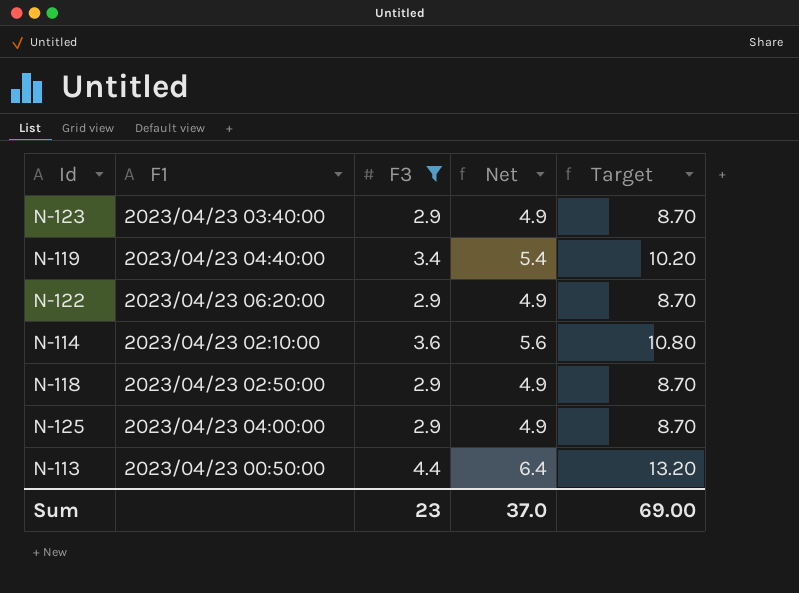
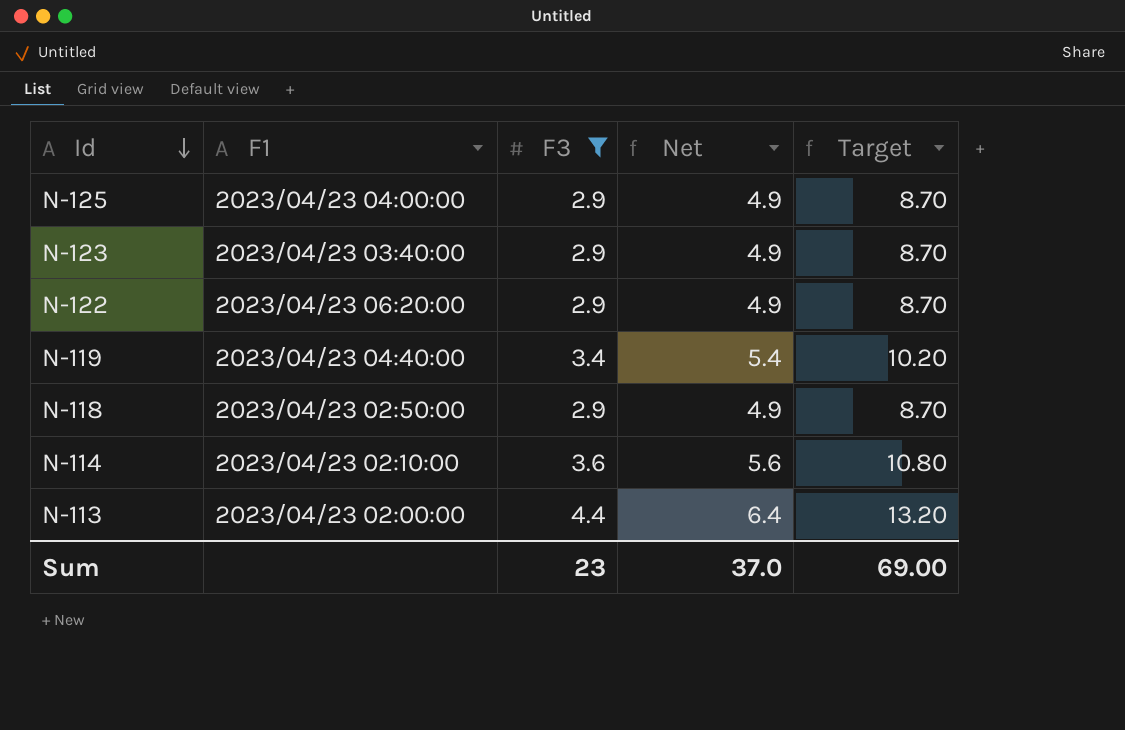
row order: none -> Id descending
N-113 | F1: 2023/04/23 00:50:00 -> 2023/04/23 02:00:00

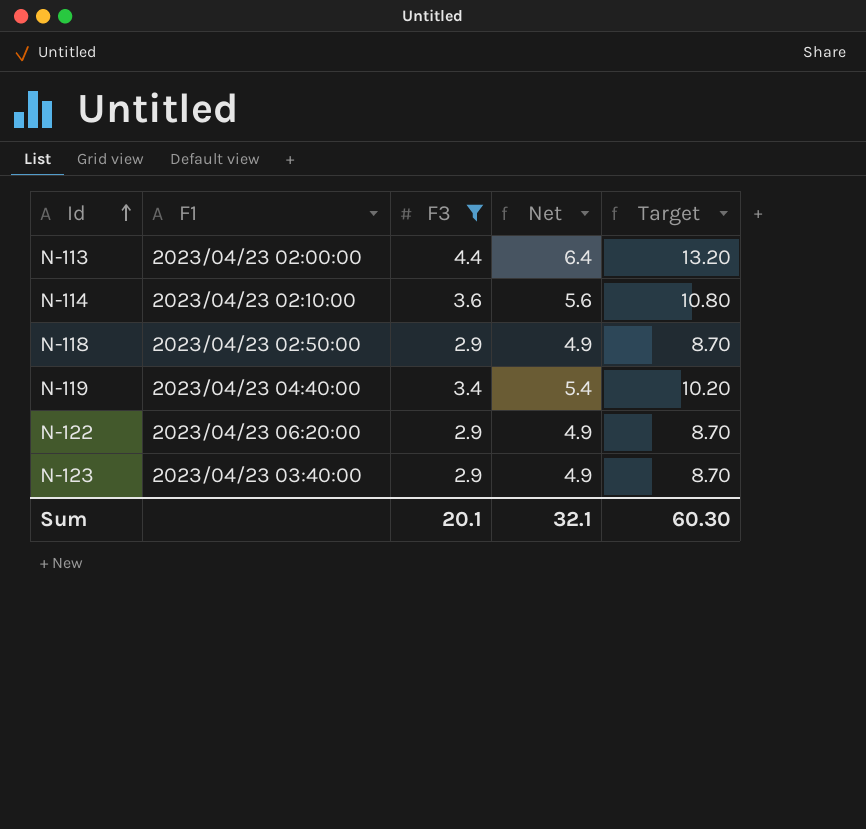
row order: Id descending -> Id ascending
row N-125: 2023/04/23 04:00:00 | 2.9 | 4.9 | 8.70 -> none
Sum | F3: 23 -> 20.1
Sum | Net: 37.0 -> 32.1
Sum | Target: 69.00 -> 60.30

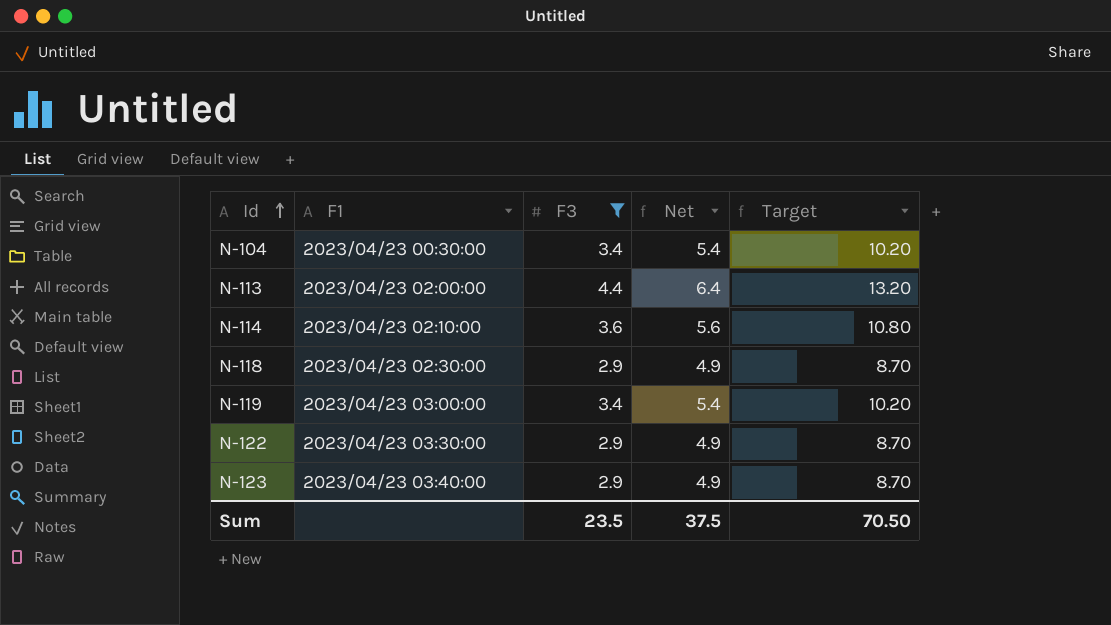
row N-104: none -> 2023/04/23 00:30:00 | 3.4 | 5.4 | 10.20
N-118 | F1: 2023/04/23 02:50:00 -> 2023/04/23 02:30:00
N-119 | F1: 2023/04/23 04:40:00 -> 2023/04/23 03:00:00
N-122 | F1: 2023/04/23 06:20:00 -> 2023/04/23 03:30:00
Sum | F3: 20.1 -> 23.5
Sum | Net: 32.1 -> 37.5
Sum | Target: 60.30 -> 70.50

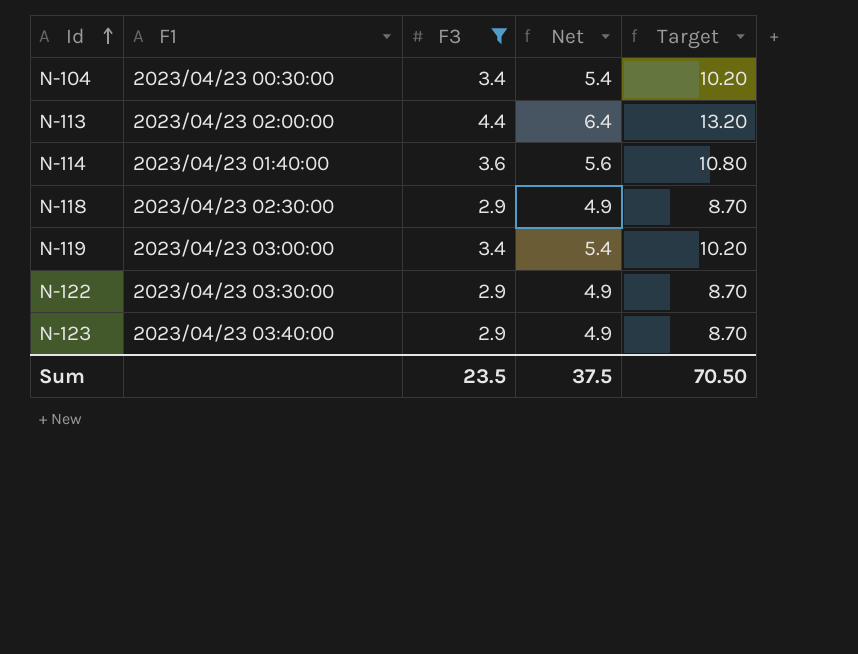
N-114 | F1: 2023/04/23 02:10:00 -> 2023/04/23 01:40:00

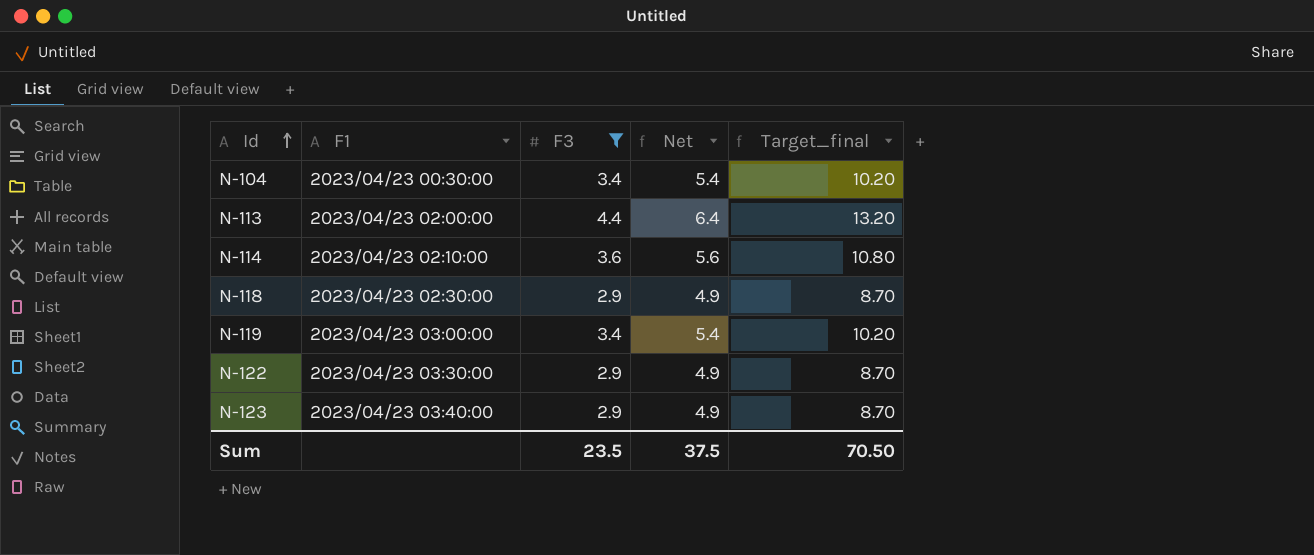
column name: Target -> Target_final
N-114 | F1: 2023/04/23 01:40:00 -> 2023/04/23 02:10:00

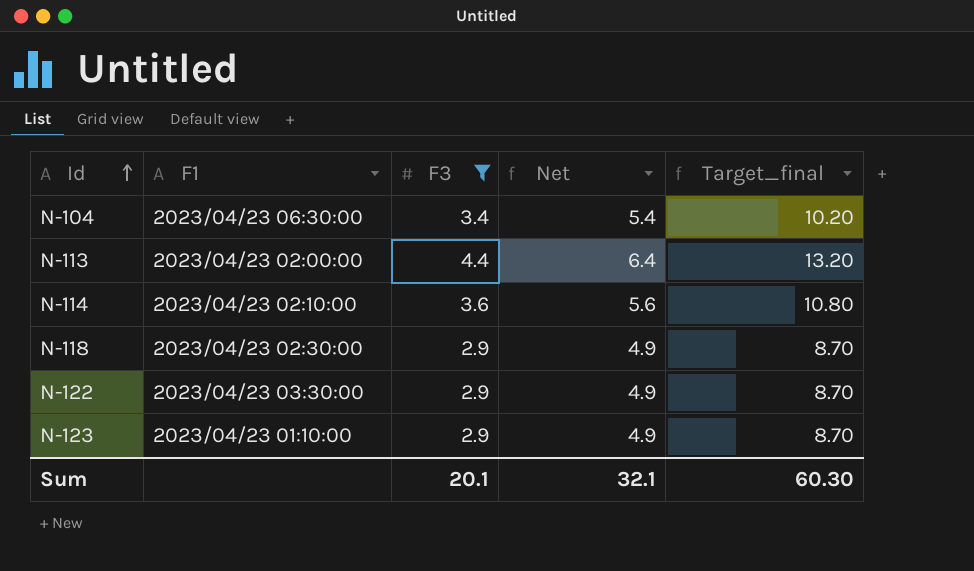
row N-119: 2023/04/23 03:00:00 | 3.4 | 5.4 | 10.20 -> none
N-104 | F1: 2023/04/23 00:30:00 -> 2023/04/23 06:30:00
N-123 | F1: 2023/04/23 03:40:00 -> 2023/04/23 01:10:00
Sum | F3: 23.5 -> 20.1
Sum | Net: 37.5 -> 32.1
Sum | Target_final: 70.50 -> 60.30

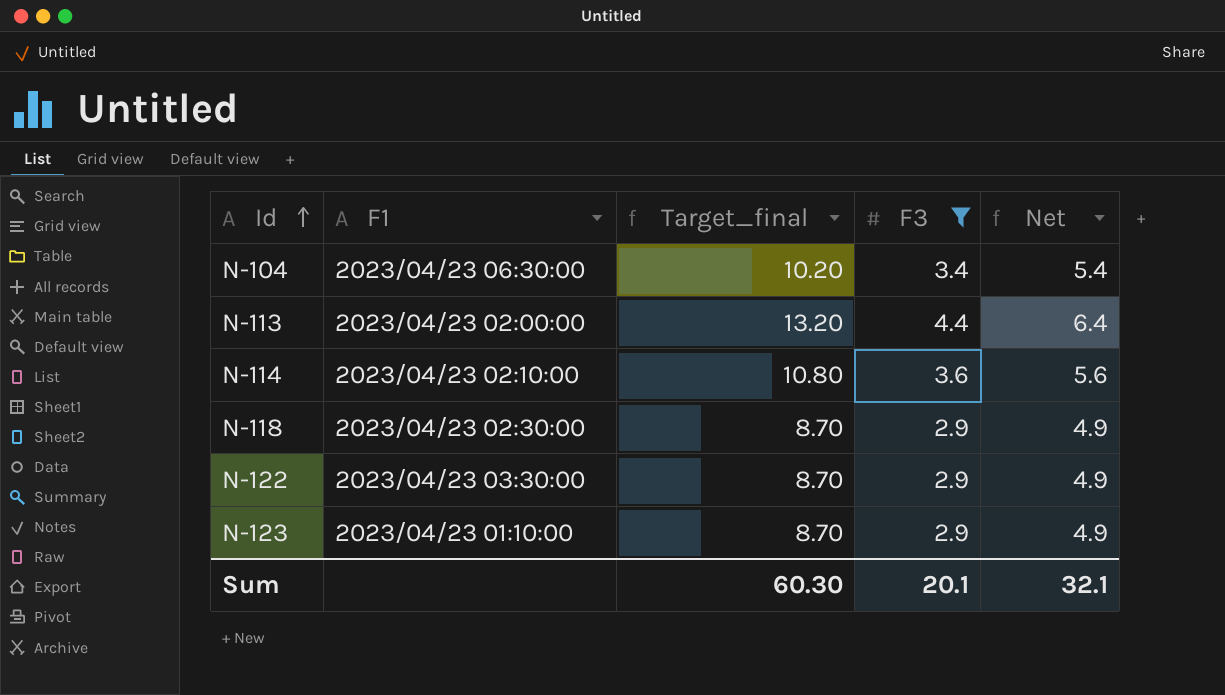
column Target_final | position: 5 -> 3

